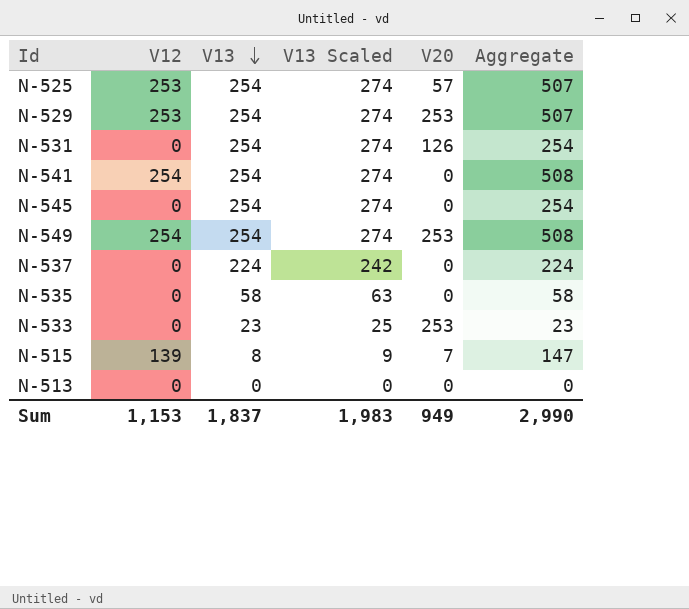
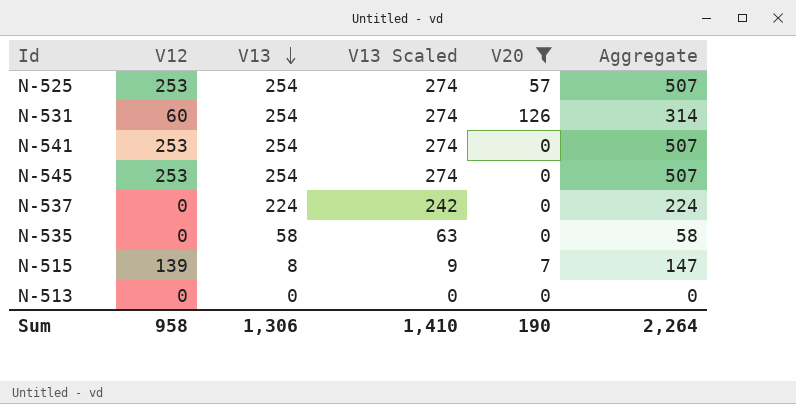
filter: none -> V20 != 253
N-531 | V12: 0 -> 60
N-531 | Aggregate: 254 -> 314
N-541 | V12: 254 -> 253
N-541 | Aggregate: 508 -> 507
N-545 | V12: 0 -> 253
N-545 | Aggregate: 254 -> 507
Sum | V12: 1,153 -> 958
Sum | V13: 1,837 -> 1,306
Sum | V13 Scaled: 1,983 -> 1,410
Sum | V20: 949 -> 190
Sum | Aggregate: 2,990 -> 2,264

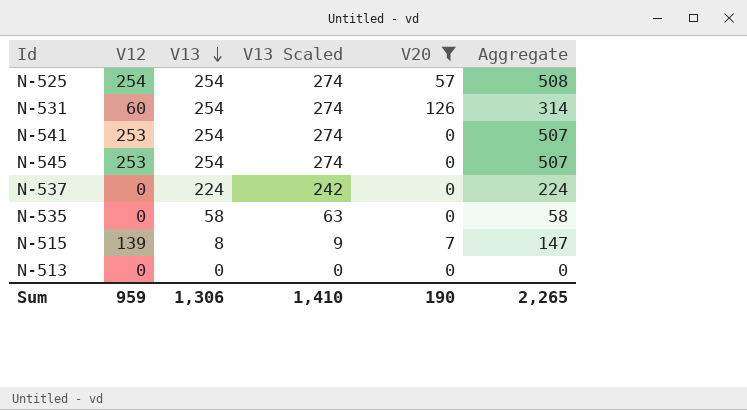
N-525 | V12: 253 -> 254
N-525 | Aggregate: 507 -> 508
Sum | V12: 958 -> 959
Sum | Aggregate: 2,264 -> 2,265

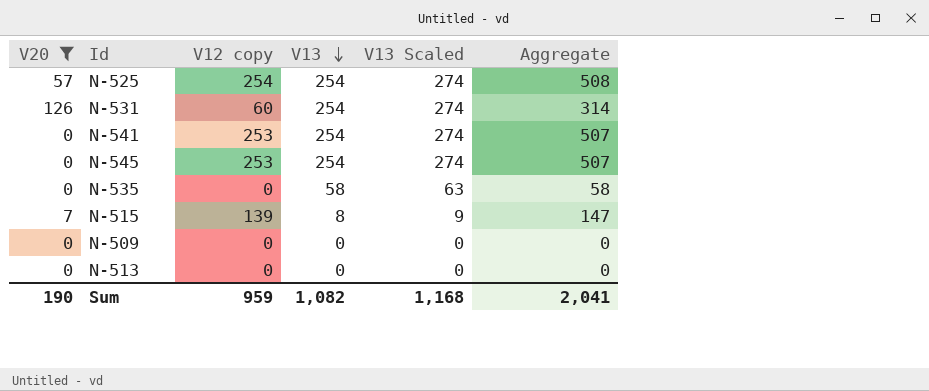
column V20 | position: 5 -> 1
column name: V12 -> V12 copy
row N-537: 0 | 224 | 242 | 0 | 224 -> none
row N-509: none -> 0 | 0 | 0 | 0 | 0
Sum | V13: 1,306 -> 1,082
Sum | V13 Scaled: 1,410 -> 1,168
Sum | Aggregate: 2,265 -> 2,041

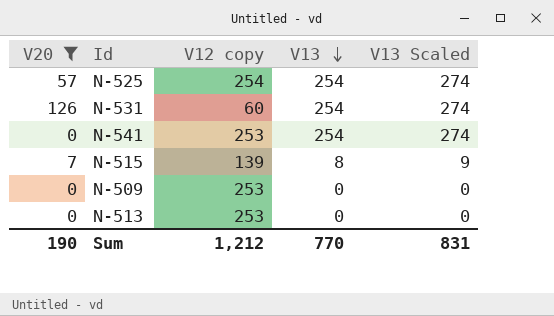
column Aggregate | formula: [V12 copy] + [V13] -> none
row N-545: 0 | 253 | 254 | 274 | 507 -> none
row N-535: 0 | 0 | 58 | 63 | 58 -> none
N-509 | V12 copy: 0 -> 253
N-513 | V12 copy: 0 -> 253
Sum | V12 copy: 959 -> 1,212
Sum | V13: 1,082 -> 770
Sum | V13 Scaled: 1,168 -> 831

